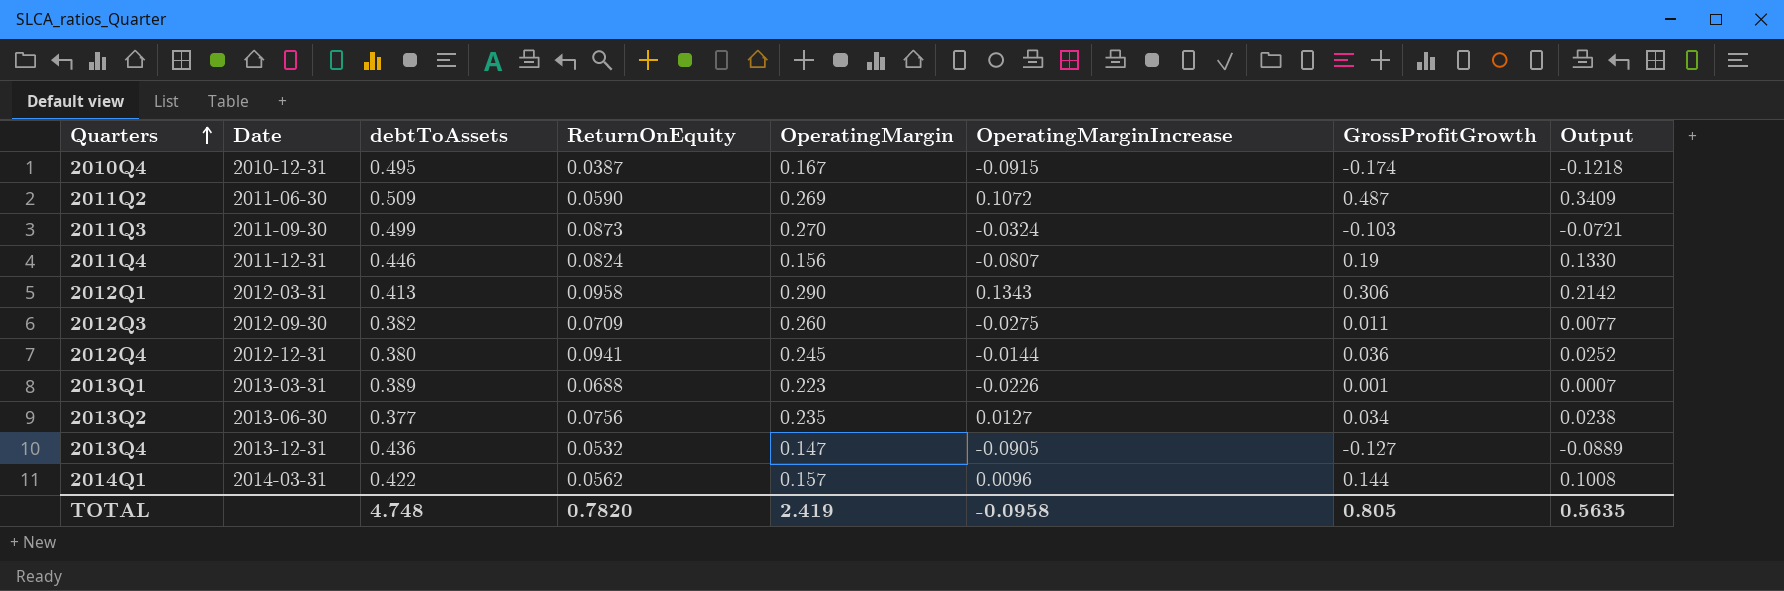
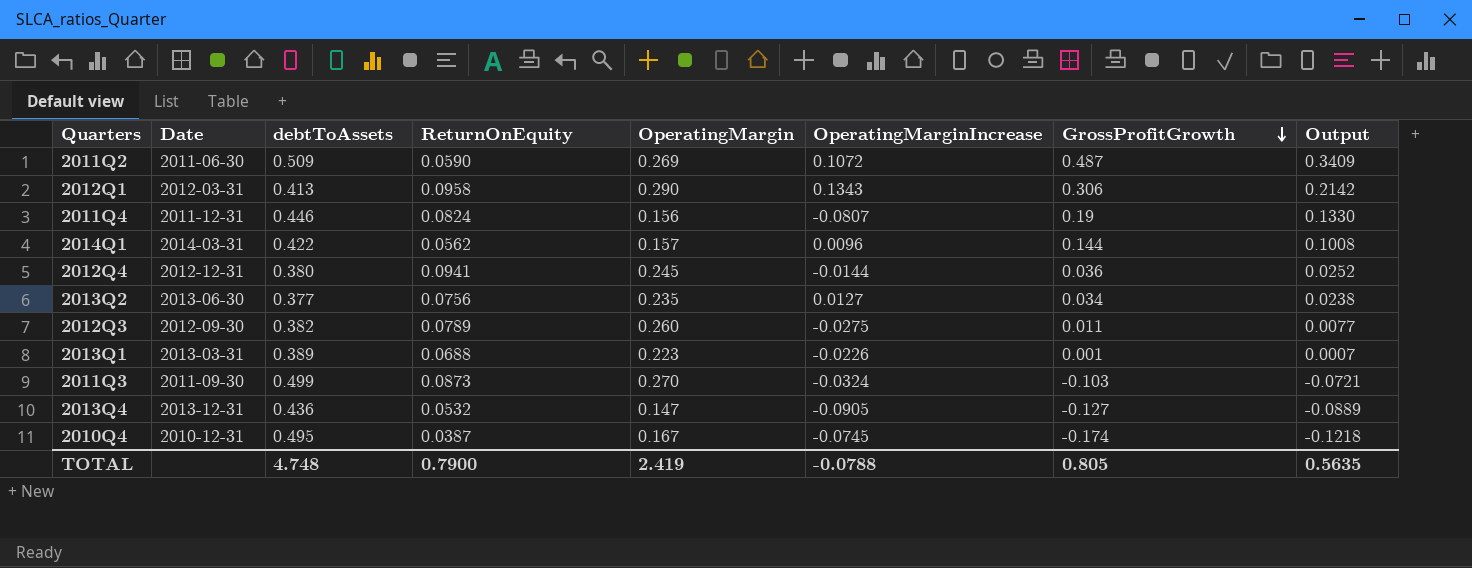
row order: Quarters ascending -> GrossProfitGrowth descending
2012Q3 | ReturnOnEquity: 0.0709 -> 0.0789
2010Q4 | OperatingMarginIncrease: -0.0915 -> -0.0745
TOTAL | ReturnOnEquity: 0.7820 -> 0.7900
TOTAL | OperatingMarginIncrease: -0.0958 -> -0.0788

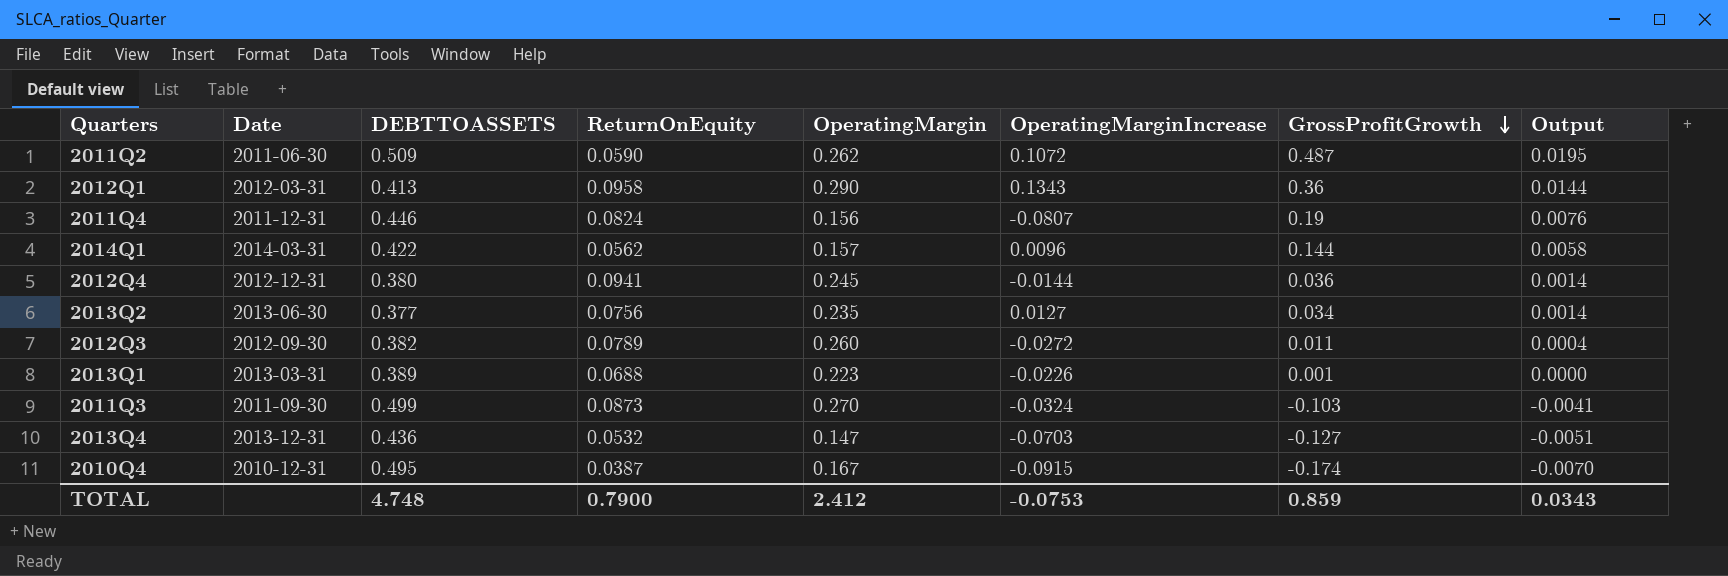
column name: debtToAssets -> DEBTTOASSETS
column Output | formula: [GrossProfitGrowth] * 0.7 -> [GrossProfitGrowth] * 0.04
2011Q2 | OperatingMargin: 0.269 -> 0.262
2012Q1 | GrossProfitGrowth: 0.306 -> 0.36
2012Q3 | OperatingMarginIncrease: -0.0275 -> -0.0272
2013Q4 | OperatingMarginIncrease: -0.0905 -> -0.0703
2010Q4 | OperatingMarginIncrease: -0.0745 -> -0.0915
TOTAL | OperatingMargin: 2.419 -> 2.412
TOTAL | OperatingMarginIncrease: -0.0788 -> -0.0753
TOTAL | GrossProfitGrowth: 0.805 -> 0.859
TOTAL | Output: 0.5635 -> 0.0343

